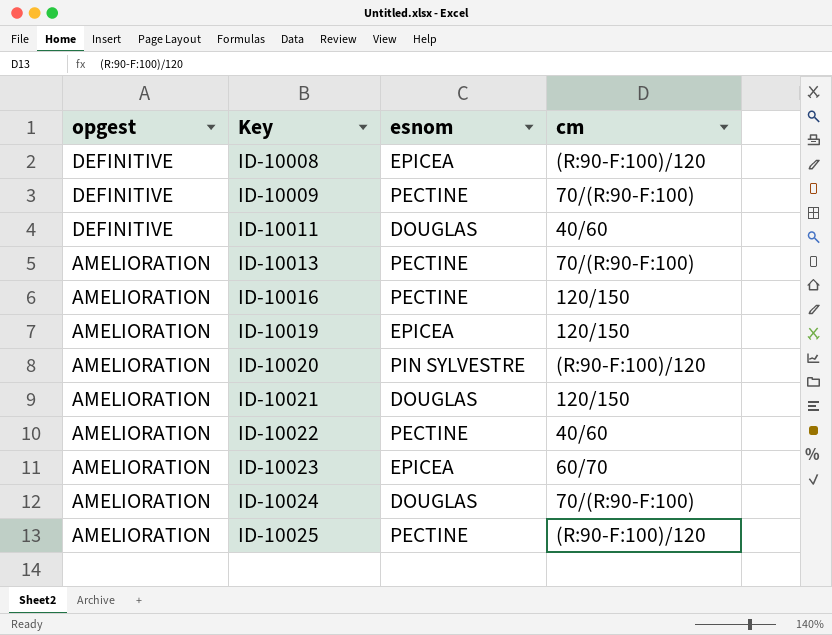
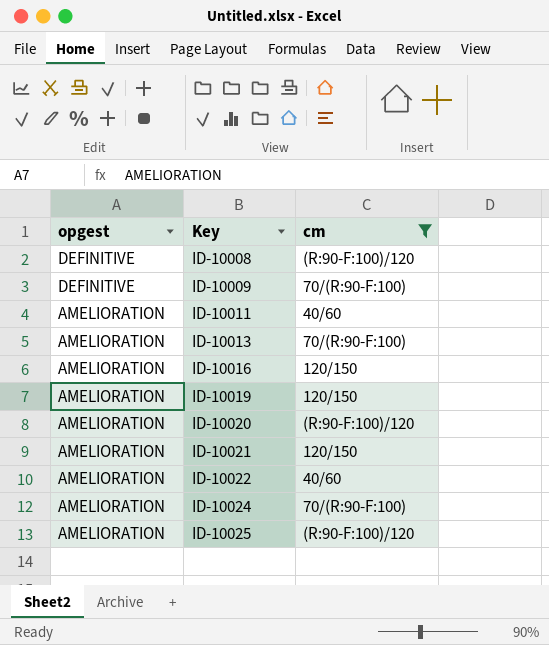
filter: none -> cm != 60/70
column esnom | position: 3 -> none
ID-10011 | opgest: DEFINITIVE -> AMELIORATION

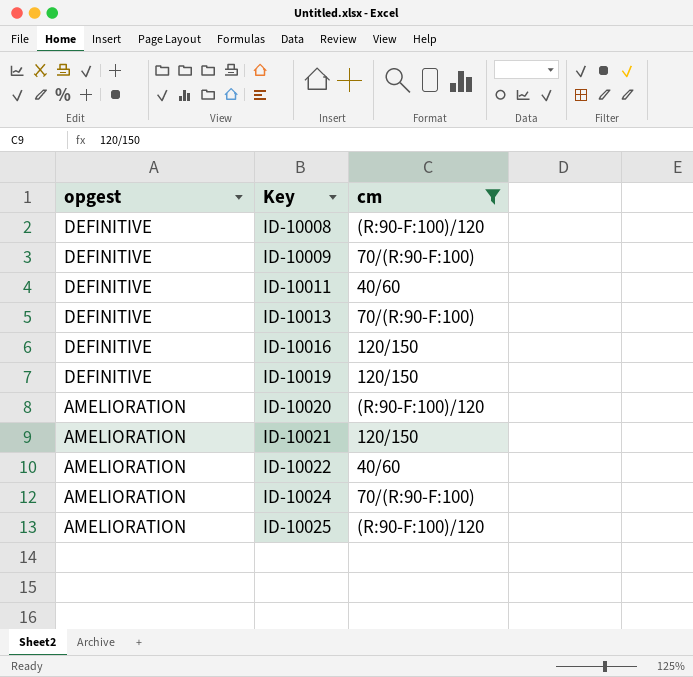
ID-10011 | opgest: AMELIORATION -> DEFINITIVE
ID-10013 | opgest: AMELIORATION -> DEFINITIVE
ID-10016 | opgest: AMELIORATION -> DEFINITIVE
ID-10019 | opgest: AMELIORATION -> DEFINITIVE

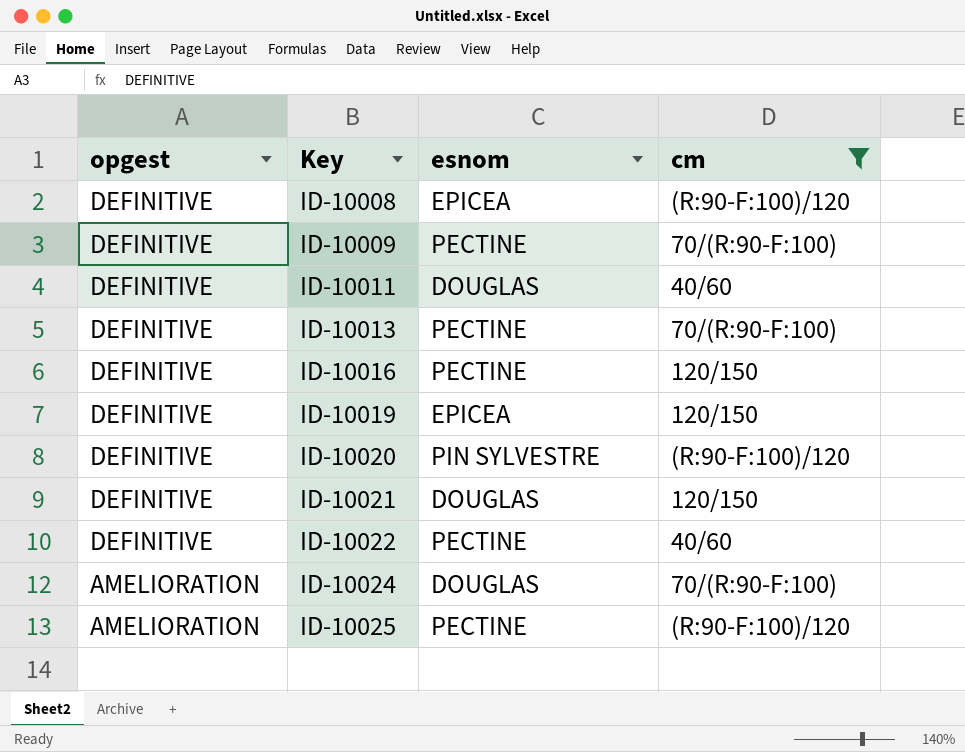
column esnom | position: none -> 3
ID-10020 | opgest: AMELIORATION -> DEFINITIVE
ID-10021 | opgest: AMELIORATION -> DEFINITIVE
ID-10022 | opgest: AMELIORATION -> DEFINITIVE

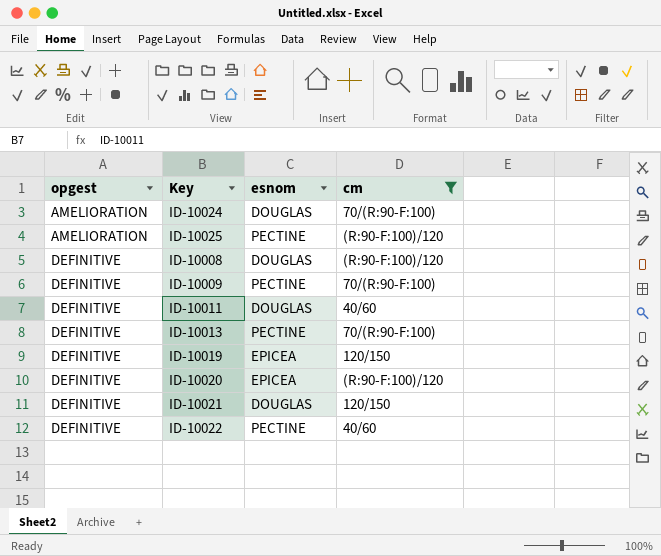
row order: opgest descending -> opgest ascending
row ID-10016: DEFINITIVE | PECTINE | 120/150 -> none
ID-10008 | esnom: EPICEA -> DOUGLAS
ID-10020 | esnom: PIN SYLVESTRE -> EPICEA

